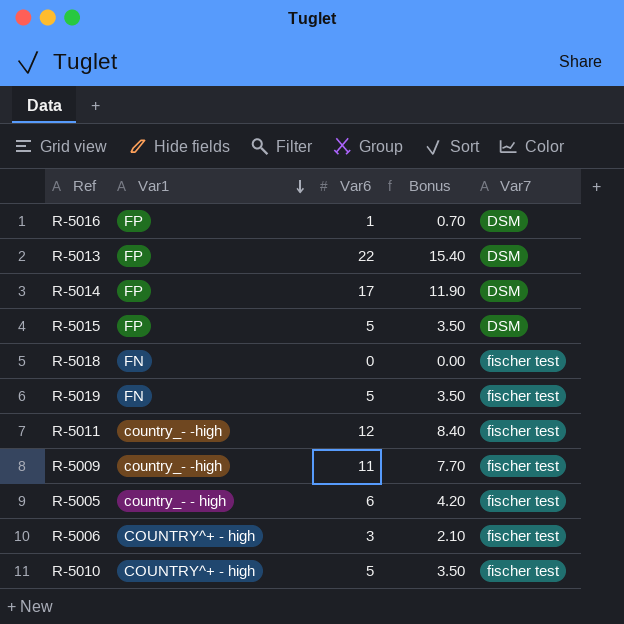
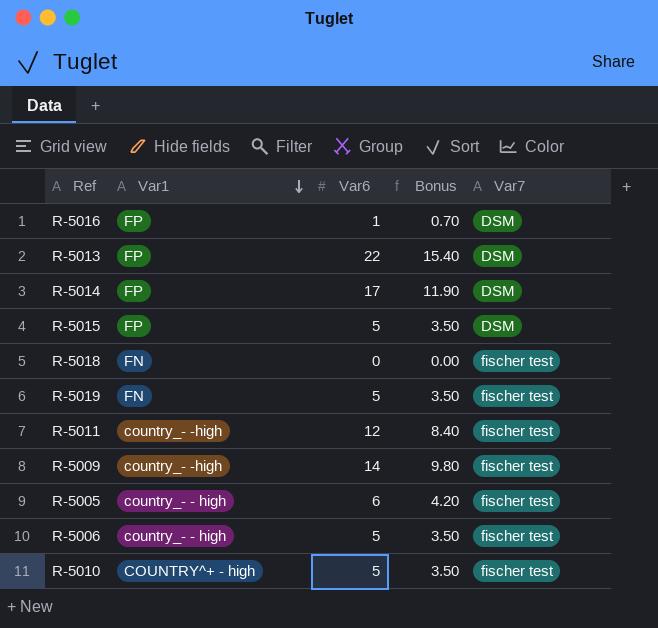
R-5009 | Var6: 11 -> 14
R-5009 | Bonus: 7.70 -> 9.80
R-5006 | Var1: COUNTRY^+ - high -> country_- - high
R-5006 | Var6: 3 -> 5
R-5006 | Bonus: 2.10 -> 3.50

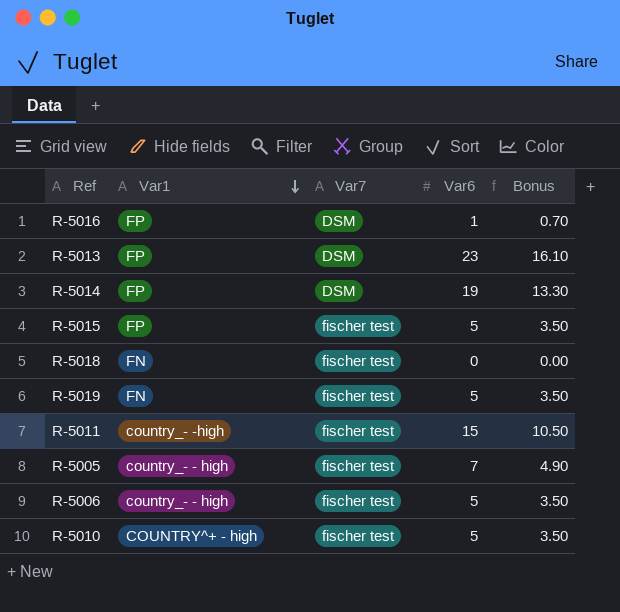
column Var7 | position: 5 -> 3
row R-5009: country_- -high | 14 | 9.80 | fischer test -> none
R-5013 | Var6: 22 -> 23
R-5013 | Bonus: 15.40 -> 16.10
R-5014 | Var6: 17 -> 19
R-5014 | Bonus: 11.90 -> 13.30
R-5015 | Var7: DSM -> fischer test
R-5011 | Var6: 12 -> 15
R-5011 | Bonus: 8.40 -> 10.50
R-5005 | Var6: 6 -> 7
R-5005 | Bonus: 4.20 -> 4.90

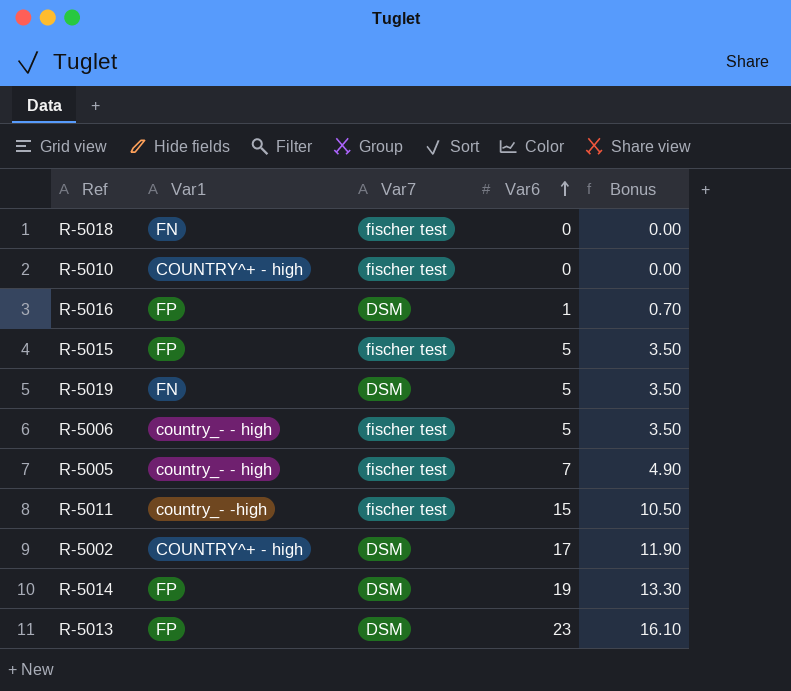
row order: Var1 descending -> Var6 ascending
R-5010 | Var6: 5 -> 0
R-5010 | Bonus: 3.50 -> 0.00
R-5019 | Var7: fischer test -> DSM
row R-5002: none -> COUNTRY^+ - high | DSM | 17 | 11.90

